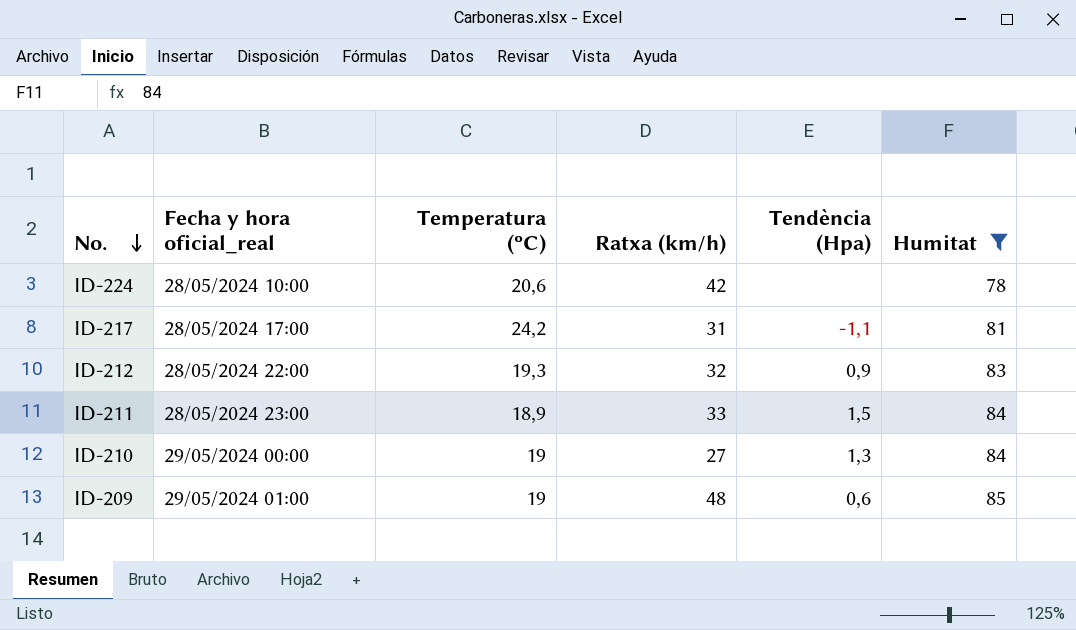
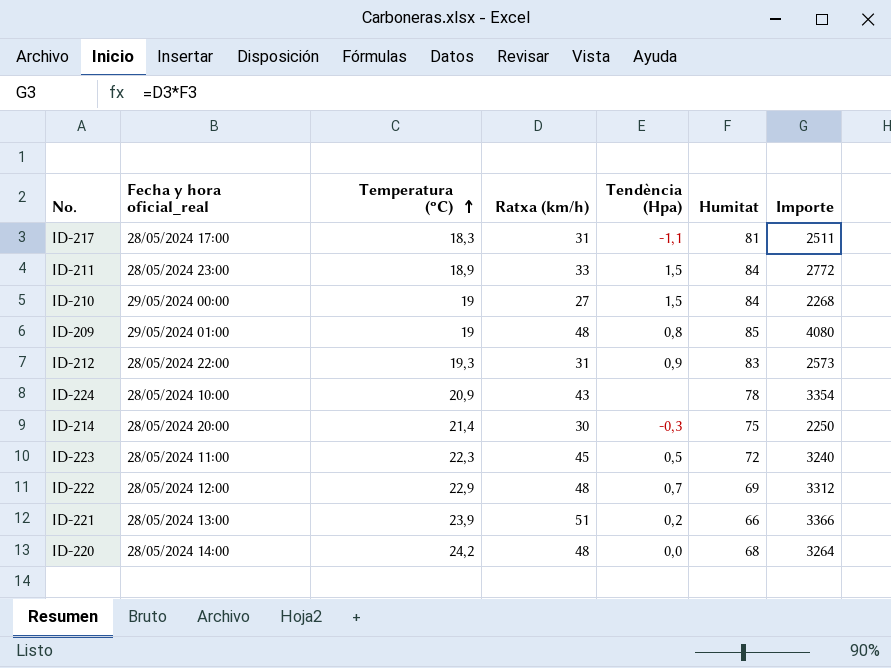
filter: Humitat >= 78 -> none
row order: No. descending -> Temperatura (ºC) ascending
column Importe | formula: none -> [Ratxa (km/h)] * [Humitat]
ID-217 | Temperatura (ºC): 24,2 -> 18,3
ID-210 | Tendència (Hpa): 1,3 -> 1,5
ID-209 | Tendència (Hpa): 0,6 -> 0,8
ID-212 | Ratxa (km/h): 32 -> 31
ID-224 | Temperatura (ºC): 20,6 -> 20,9
ID-224 | Ratxa (km/h): 42 -> 43

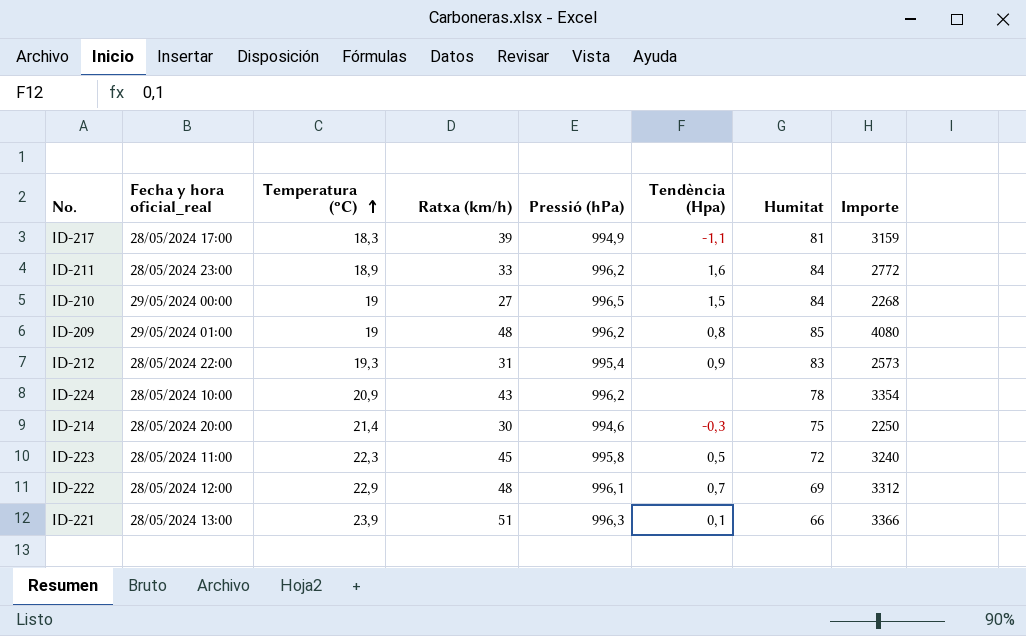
column Pressió (hPa) | position: none -> 5
row ID-220: 28/05/2024 14:00 | 24,2 | 48 | 0,0 | 68 | 3264 -> none
ID-217 | Ratxa (km/h): 31 -> 39
ID-217 | Importe: 2511 -> 3159
ID-211 | Tendència (Hpa): 1,5 -> 1,6
ID-221 | Tendència (Hpa): 0,2 -> 0,1

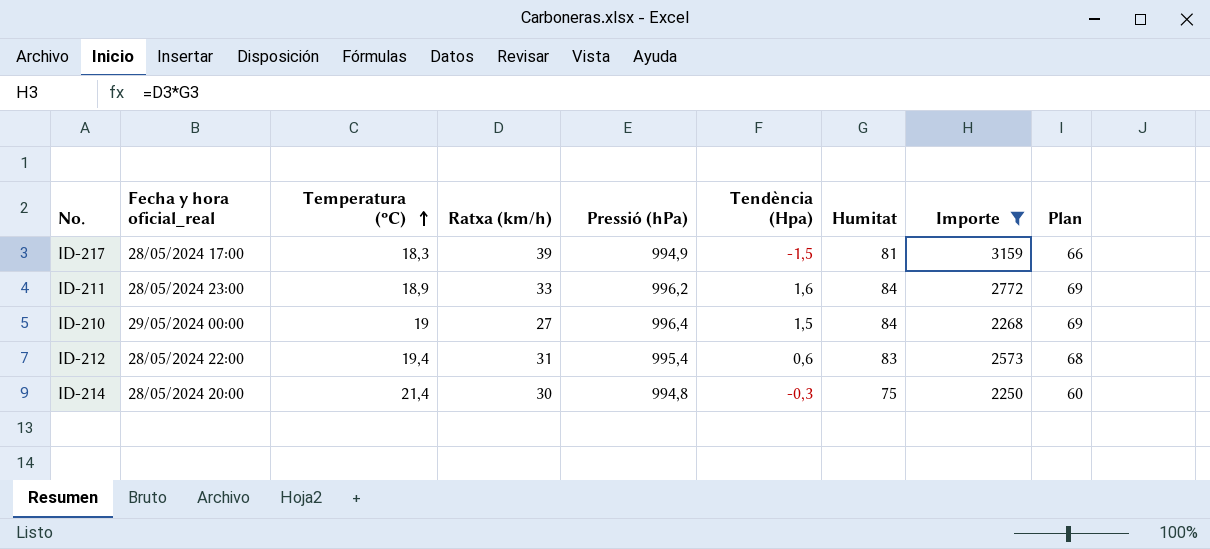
filter: none -> Importe <= 3159
column Plan | formula: none -> [Humitat] - 15
ID-217 | Tendència (Hpa): -1,1 -> -1,5
ID-210 | Pressió (hPa): 996,5 -> 996,4
ID-212 | Temperatura (ºC): 19,3 -> 19,4
ID-212 | Tendència (Hpa): 0,9 -> 0,6
ID-214 | Pressió (hPa): 994,6 -> 994,8

